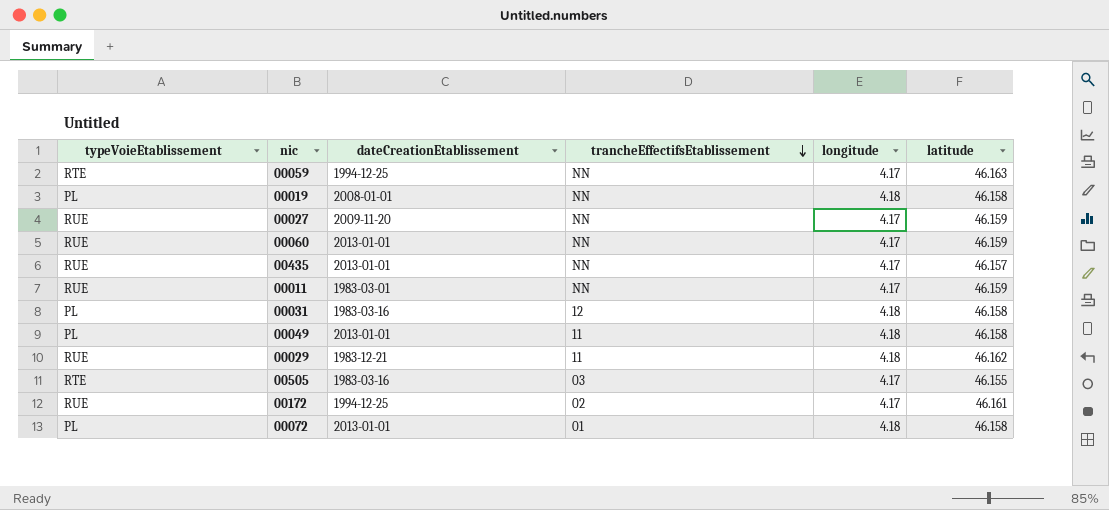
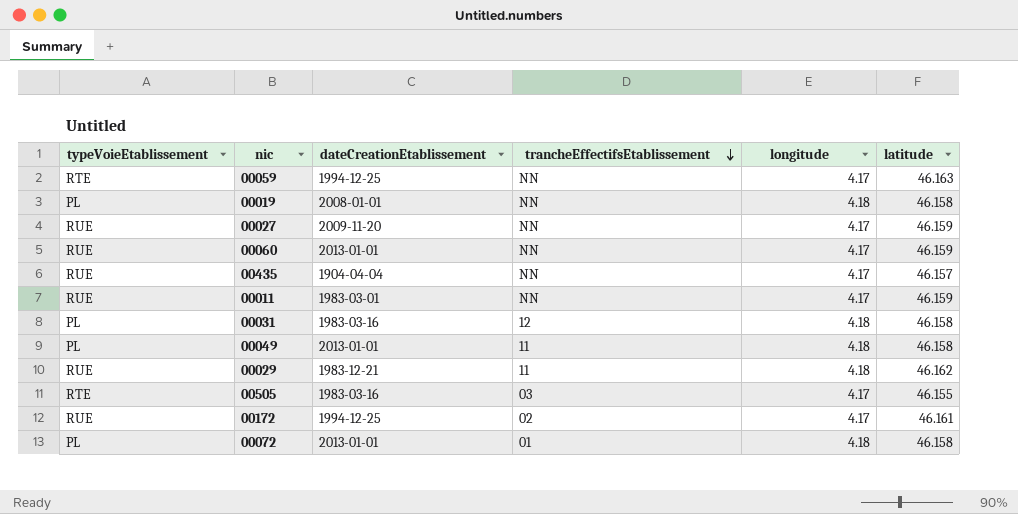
00435 | dateCreationEtablissement: 2013-01-01 -> 1904-04-04

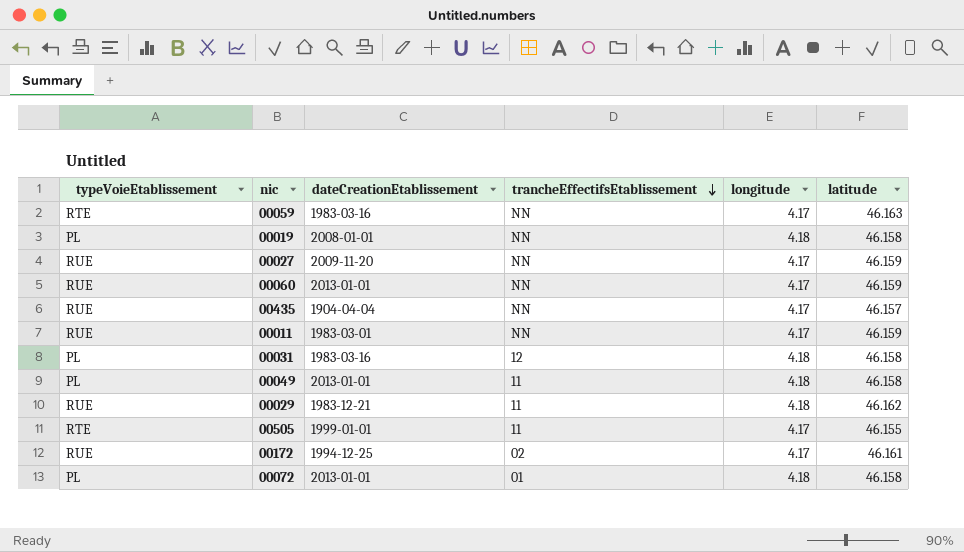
00059 | dateCreationEtablissement: 1994-12-25 -> 1983-03-16
00505 | dateCreationEtablissement: 1983-03-16 -> 1999-01-01
00505 | trancheEffectifsEtablissement: 03 -> 11

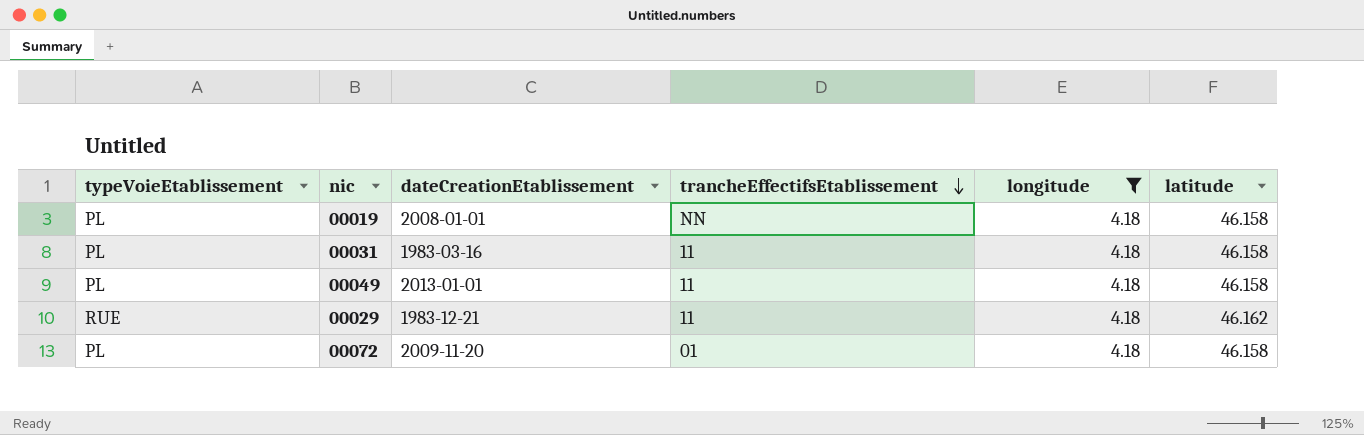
filter: none -> longitude = 4.18
00031 | trancheEffectifsEtablissement: 12 -> 11
00072 | dateCreationEtablissement: 2013-01-01 -> 2009-11-20

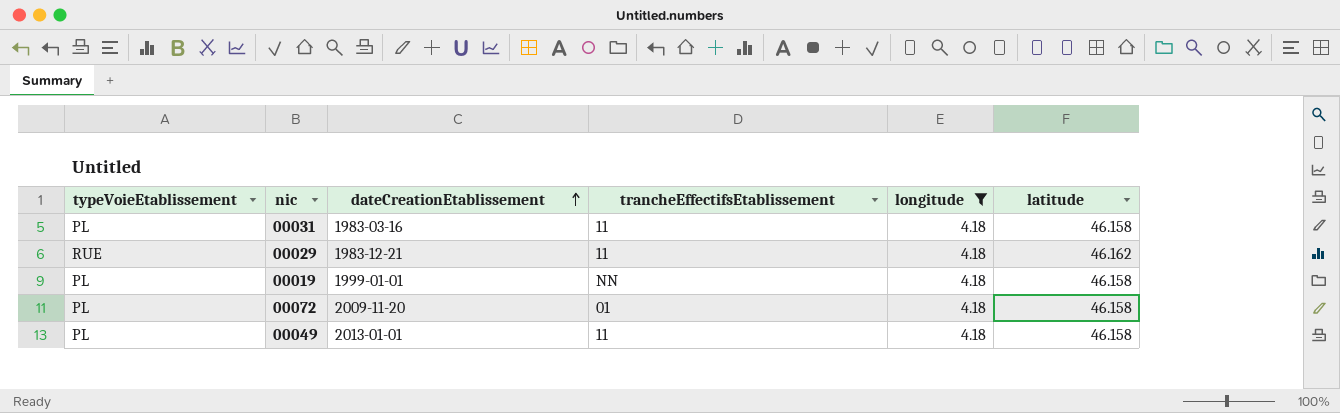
row order: trancheEffectifsEtablissement descending -> dateCreationEtablissement ascending
00019 | dateCreationEtablissement: 2008-01-01 -> 1999-01-01

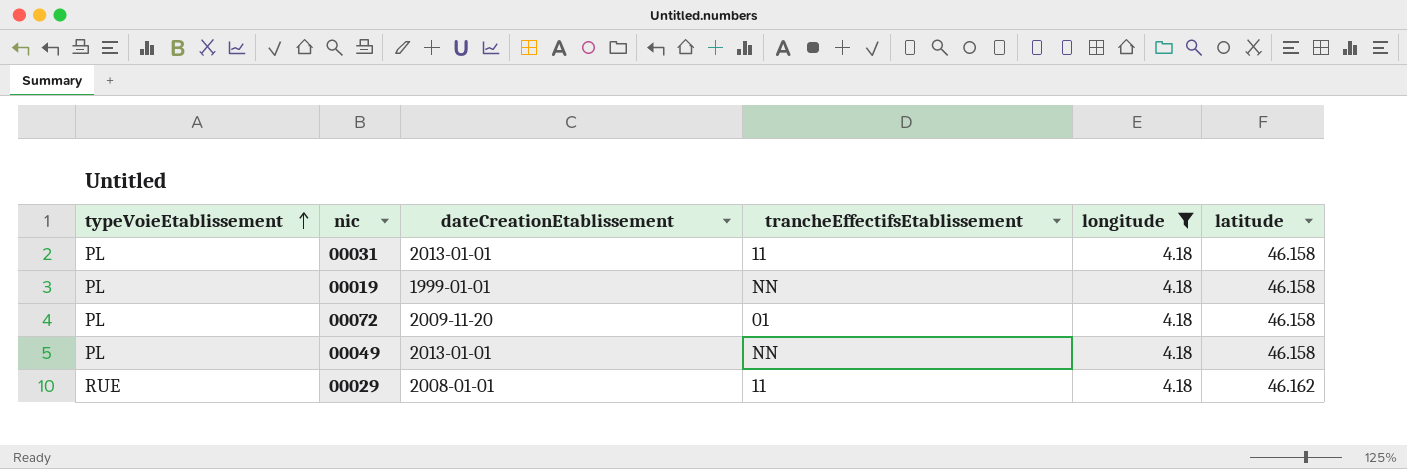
row order: dateCreationEtablissement ascending -> typeVoieEtablissement ascending
00031 | dateCreationEtablissement: 1983-03-16 -> 2013-01-01
00049 | trancheEffectifsEtablissement: 11 -> NN
00029 | dateCreationEtablissement: 1983-12-21 -> 2008-01-01

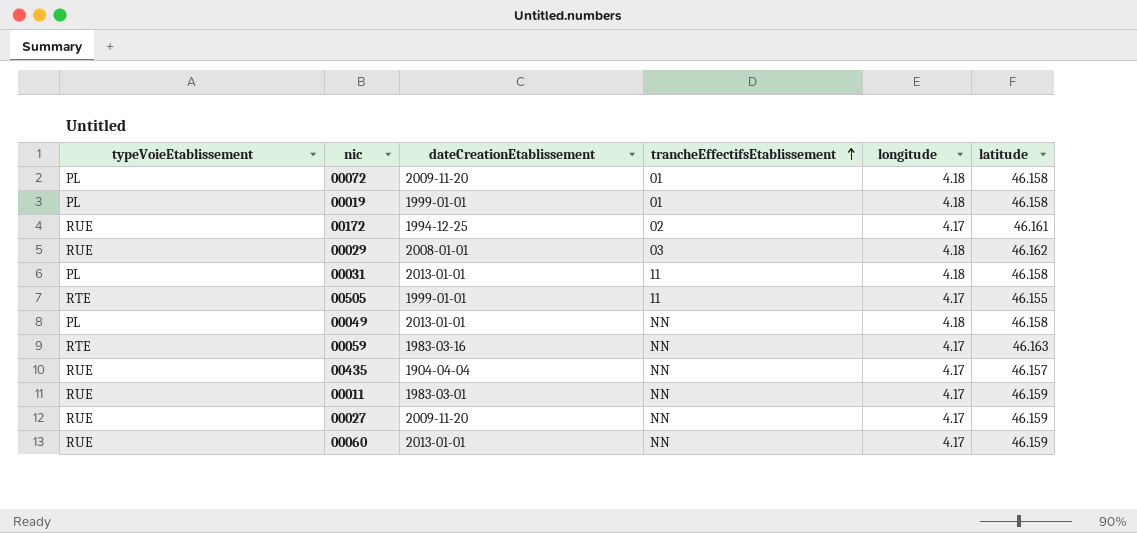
filter: longitude = 4.18 -> none
row order: typeVoieEtablissement ascending -> trancheEffectifsEtablissement ascending
00019 | trancheEffectifsEtablissement: NN -> 01
00029 | trancheEffectifsEtablissement: 11 -> 03

